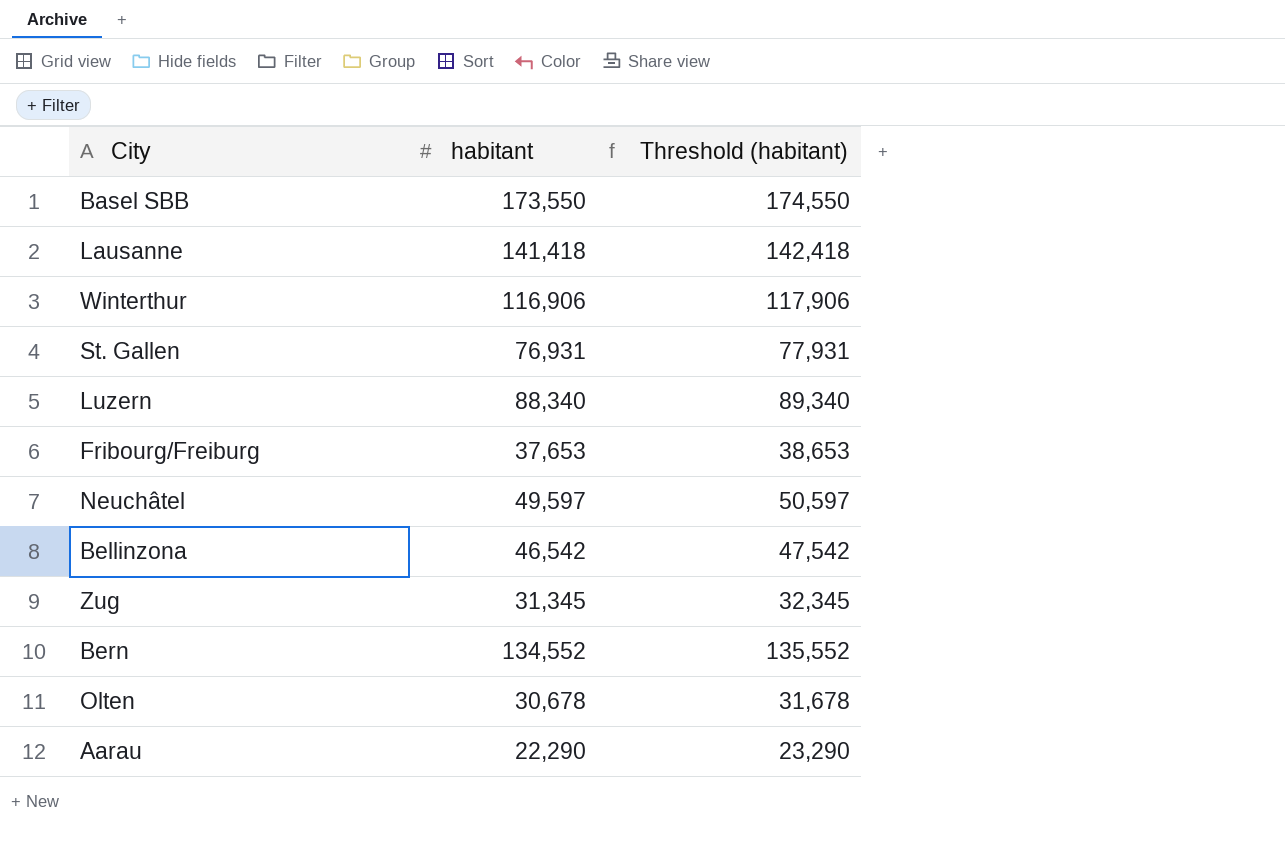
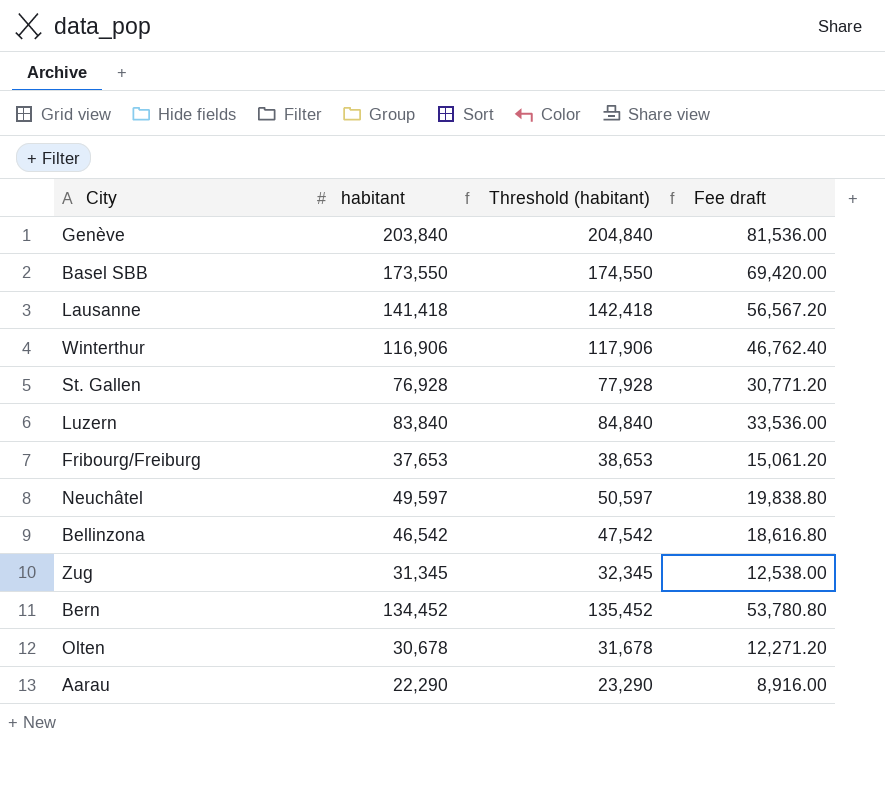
column Fee draft | formula: none -> [habitant] * 0.4
row Genève: none -> 203,840 | 204,840 | 81,536.00
St. Gallen | habitant: 76,931 -> 76,928
St. Gallen | Threshold (habitant): 77,931 -> 77,928
Luzern | habitant: 88,340 -> 83,840
Luzern | Threshold (habitant): 89,340 -> 84,840
Bern | habitant: 134,552 -> 134,452
Bern | Threshold (habitant): 135,552 -> 135,452

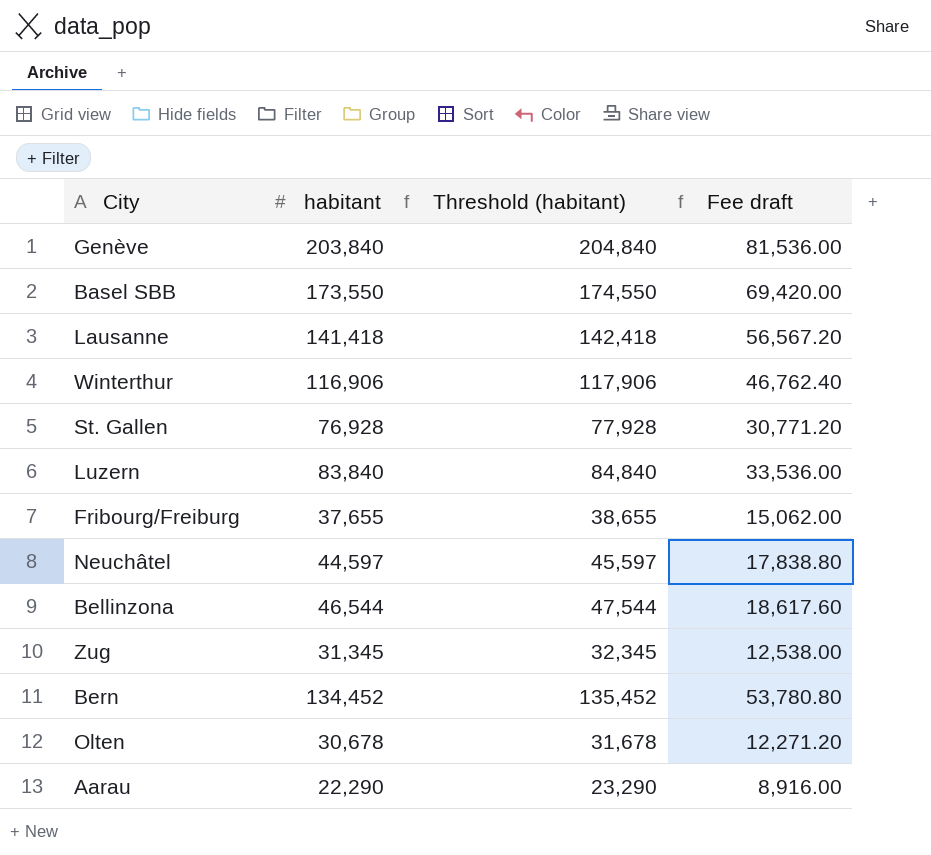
Fribourg/Freiburg | habitant: 37,653 -> 37,655
Fribourg/Freiburg | Threshold (habitant): 38,653 -> 38,655
Fribourg/Freiburg | Fee draft: 15,061.20 -> 15,062.00
Neuchâtel | habitant: 49,597 -> 44,597
Neuchâtel | Threshold (habitant): 50,597 -> 45,597
Neuchâtel | Fee draft: 19,838.80 -> 17,838.80
Bellinzona | habitant: 46,542 -> 46,544
Bellinzona | Threshold (habitant): 47,542 -> 47,544
Bellinzona | Fee draft: 18,616.80 -> 18,617.60

